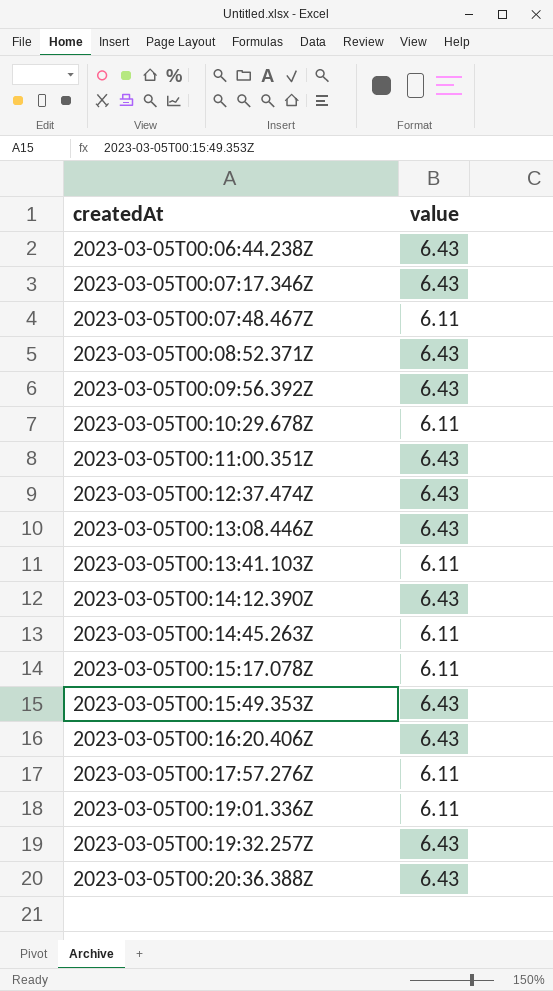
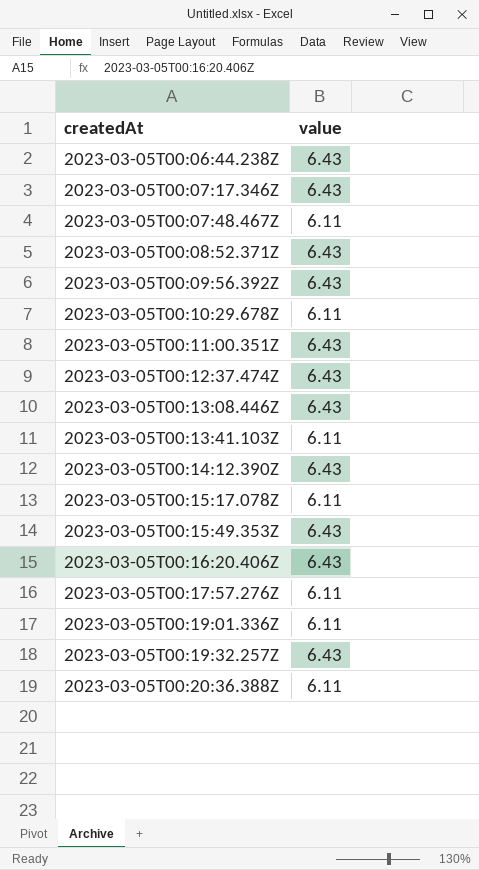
row 2023-03-05T00:14:45.263Z: 6.11 -> none
2023-03-05T00:20:36.388Z | value: 6.43 -> 6.11

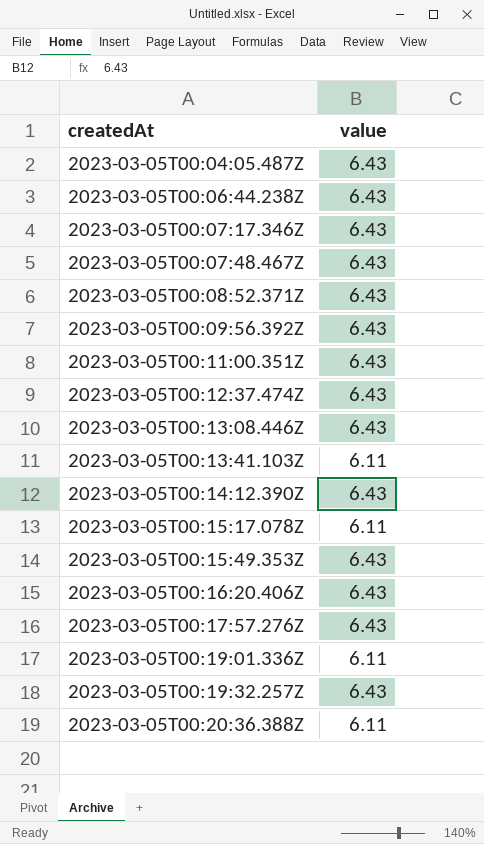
row 2023-03-05T00:10:29.678Z: 6.11 -> none
row 2023-03-05T00:04:05.487Z: none -> 6.43
2023-03-05T00:07:48.467Z | value: 6.11 -> 6.43
2023-03-05T00:17:57.276Z | value: 6.11 -> 6.43

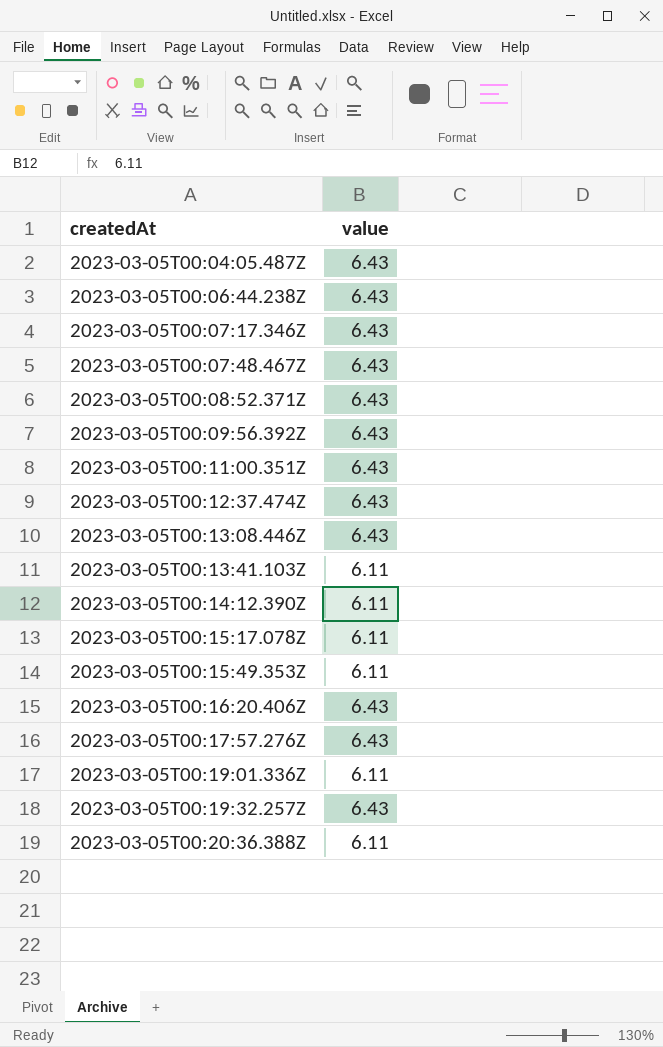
2023-03-05T00:14:12.390Z | value: 6.43 -> 6.11
2023-03-05T00:15:49.353Z | value: 6.43 -> 6.11

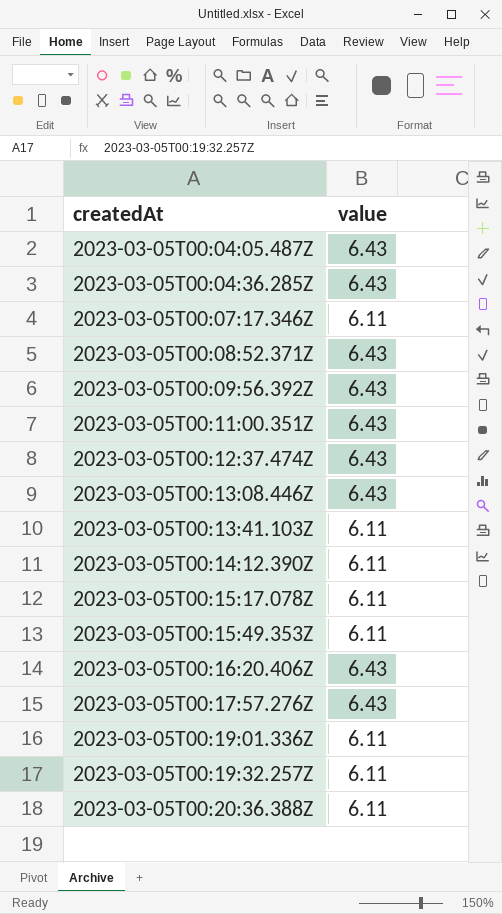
row 2023-03-05T00:06:44.238Z: 6.43 -> none
row 2023-03-05T00:07:48.467Z: 6.43 -> none
row 2023-03-05T00:04:36.285Z: none -> 6.43
2023-03-05T00:07:17.346Z | value: 6.43 -> 6.11
2023-03-05T00:19:32.257Z | value: 6.43 -> 6.11

